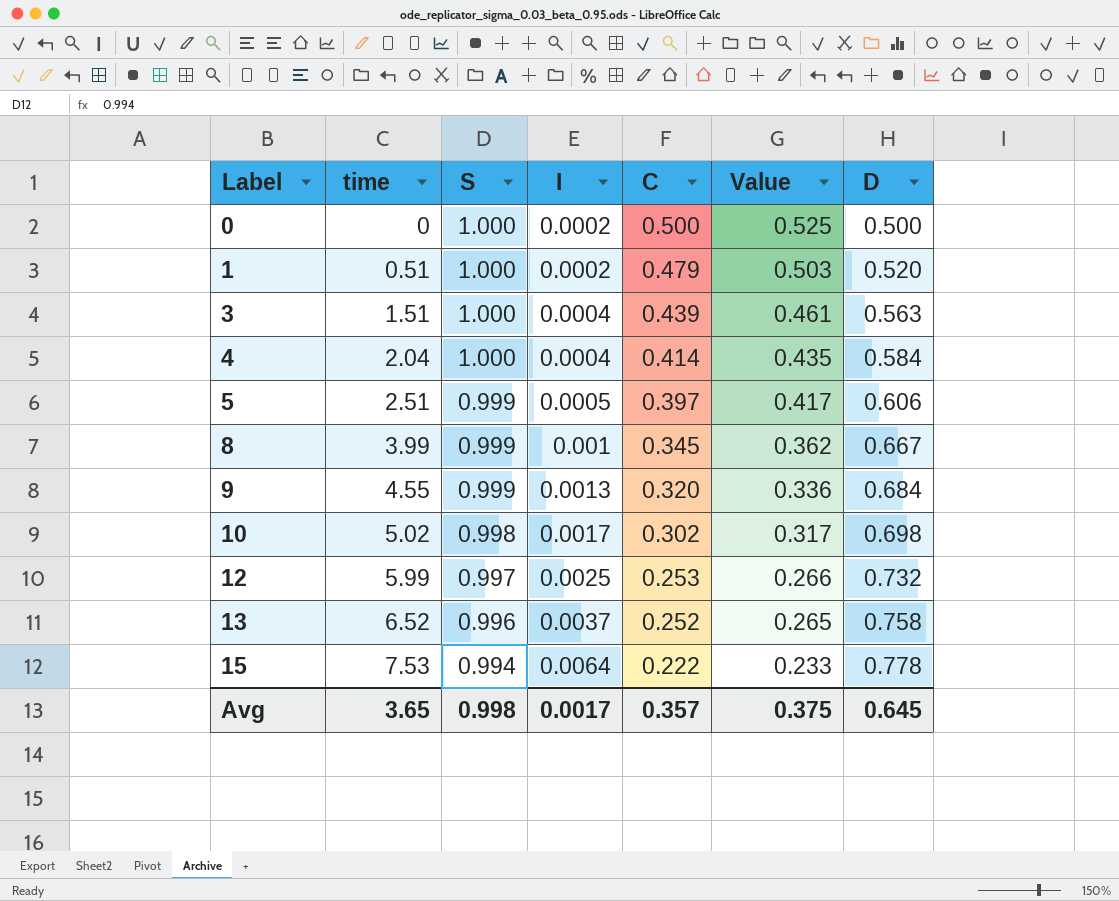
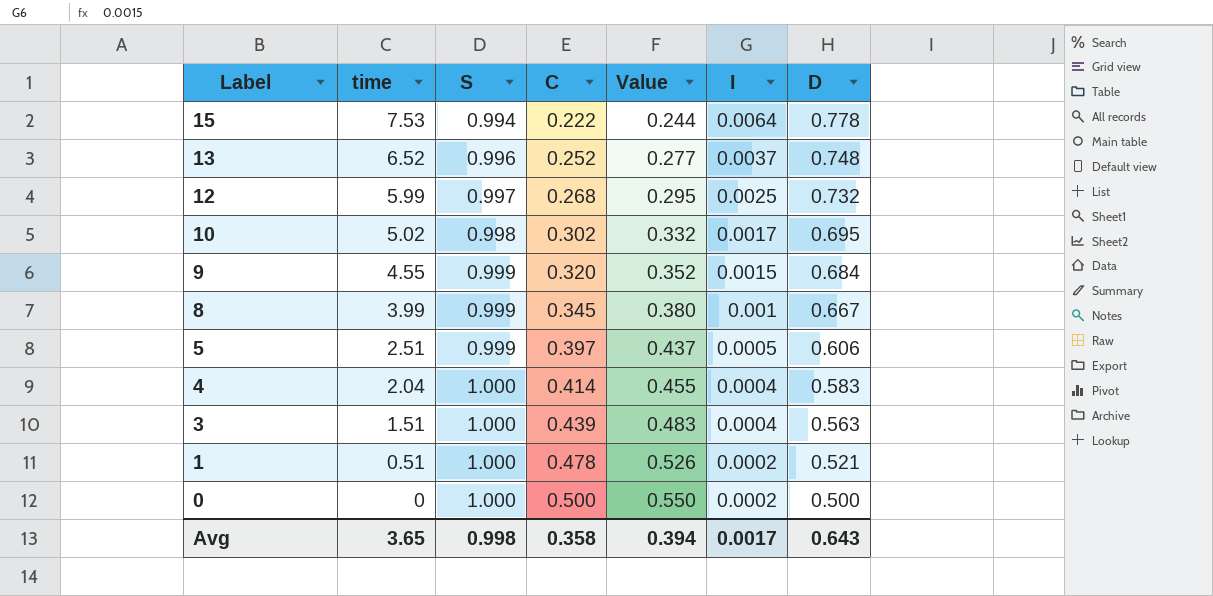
row order: Label ascending -> Label descending
column Value | formula: [C] * 1.05 -> [C] * 1.1
column I | position: 4 -> 6
13 | D: 0.758 -> 0.748
12 | C: 0.253 -> 0.268
10 | D: 0.698 -> 0.695
9 | I: 0.0013 -> 0.0015
4 | D: 0.584 -> 0.583
1 | C: 0.479 -> 0.478
1 | D: 0.520 -> 0.521
Avg | C: 0.357 -> 0.358
Avg | Value: 0.375 -> 0.394
Avg | D: 0.645 -> 0.643

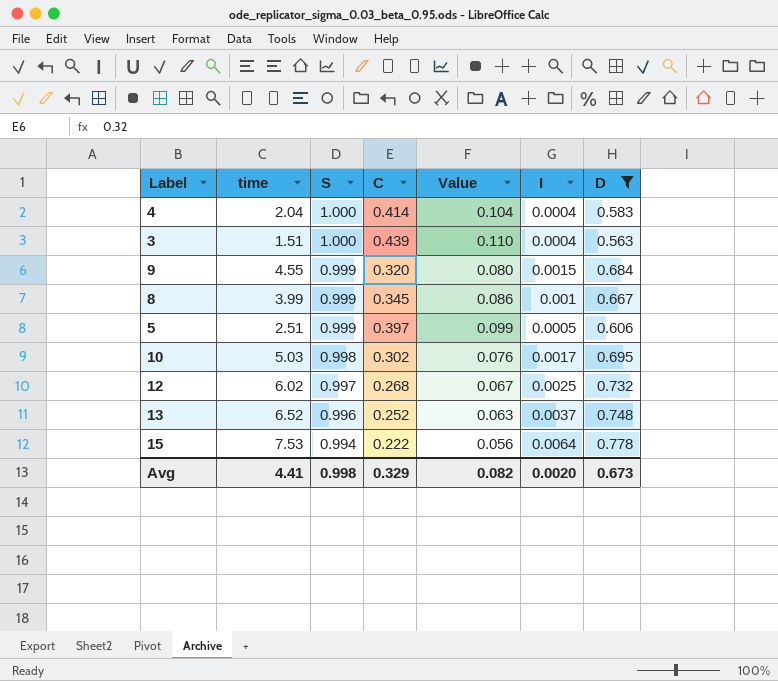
filter: none -> D >= 0.563
row order: Label descending -> S descending
column Value | formula: [C] * 1.1 -> [C] * 0.25
10 | time: 5.02 -> 5.03
12 | time: 5.99 -> 6.02
Avg | time: 3.65 -> 4.41
Avg | C: 0.358 -> 0.329
Avg | Value: 0.394 -> 0.082
Avg | I: 0.0017 -> 0.0020
Avg | D: 0.643 -> 0.673

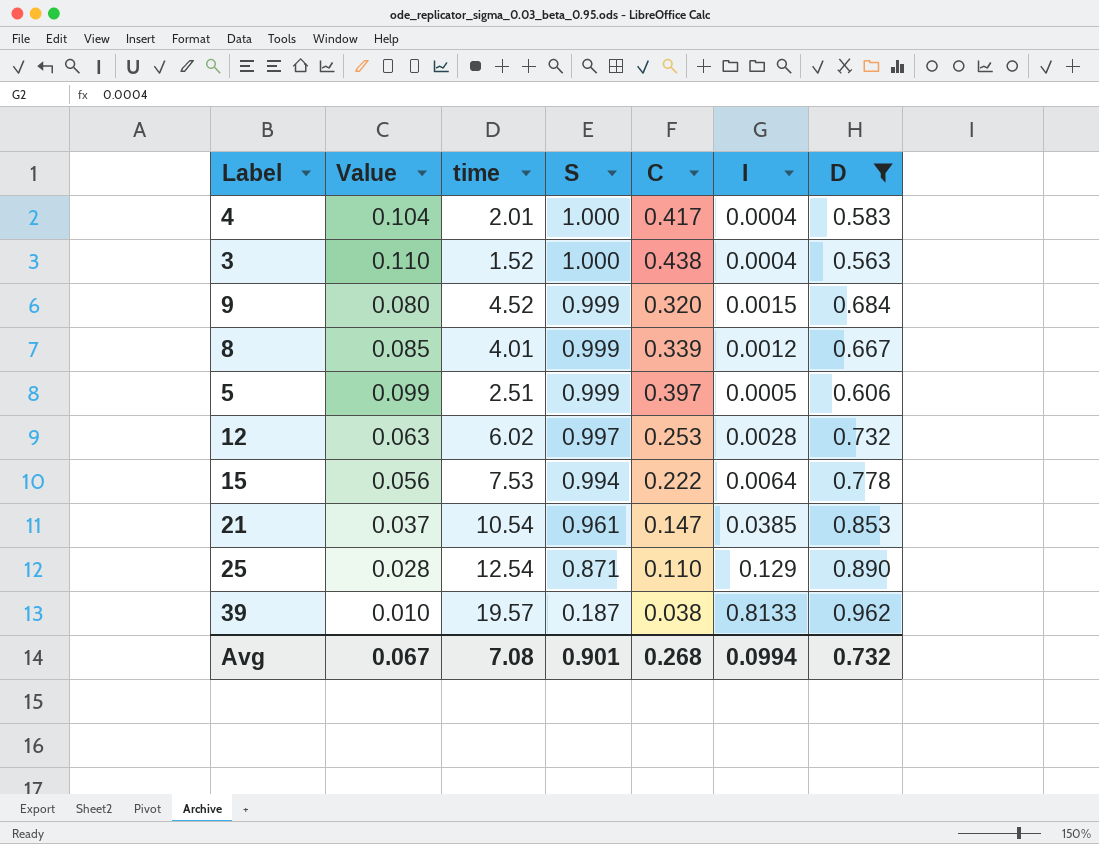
column Value | position: 5 -> 2
row 10: 5.03 | 0.998 | 0.302 | 0.076 | 0.0017 | 0.695 -> none
row 13: 6.52 | 0.996 | 0.252 | 0.063 | 0.0037 | 0.748 -> none
4 | time: 2.04 -> 2.01
4 | C: 0.414 -> 0.417
3 | time: 1.51 -> 1.52
3 | C: 0.439 -> 0.438
9 | time: 4.55 -> 4.52
8 | Value: 0.086 -> 0.085
8 | time: 3.99 -> 4.01
8 | C: 0.345 -> 0.339
8 | I: 0.001 -> 0.0012
12 | Value: 0.067 -> 0.063
12 | C: 0.268 -> 0.253
12 | I: 0.0025 -> 0.0028
row 21: none -> 0.037 | 10.54 | 0.961 | 0.147 | 0.0385 | 0.853
row 25: none -> 0.028 | 12.54 | 0.871 | 0.110 | 0.129 | 0.890
row 39: none -> 0.010 | 19.57 | 0.187 | 0.038 | 0.8133 | 0.962
Avg | Value: 0.082 -> 0.067
Avg | time: 4.41 -> 7.08
Avg | S: 0.998 -> 0.901
Avg | C: 0.329 -> 0.268
Avg | I: 0.0020 -> 0.0994
Avg | D: 0.673 -> 0.732

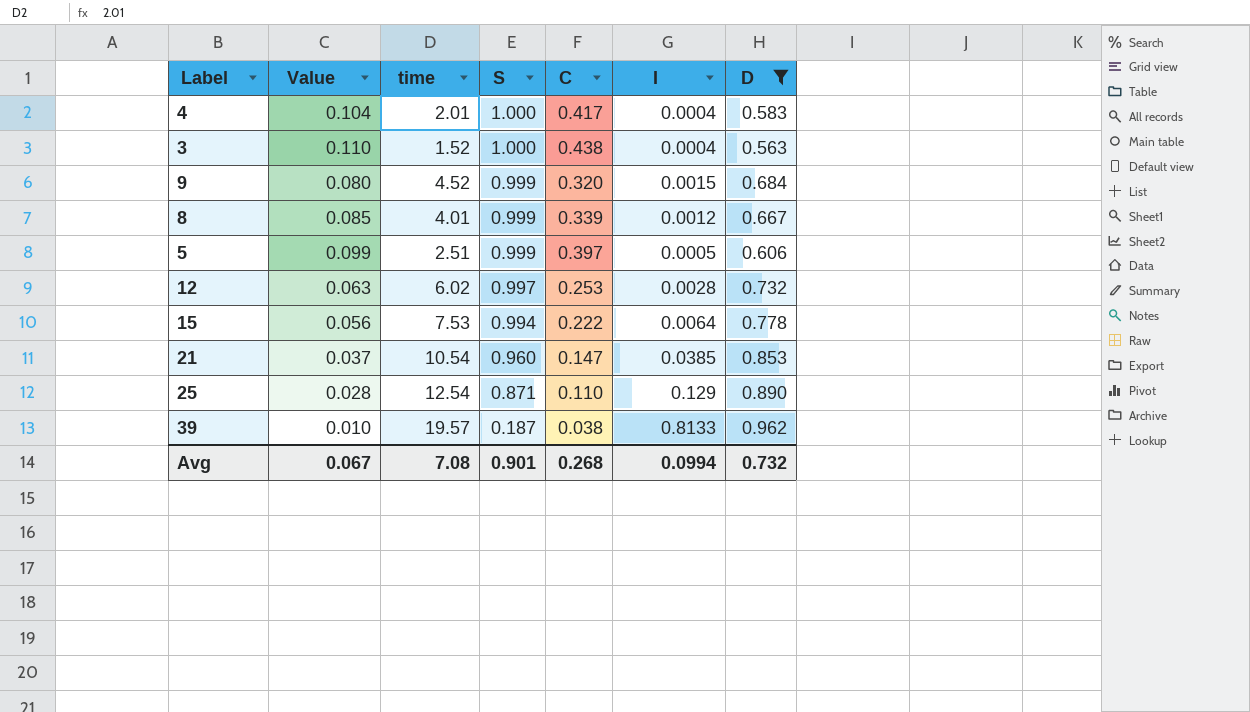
21 | S: 0.961 -> 0.960

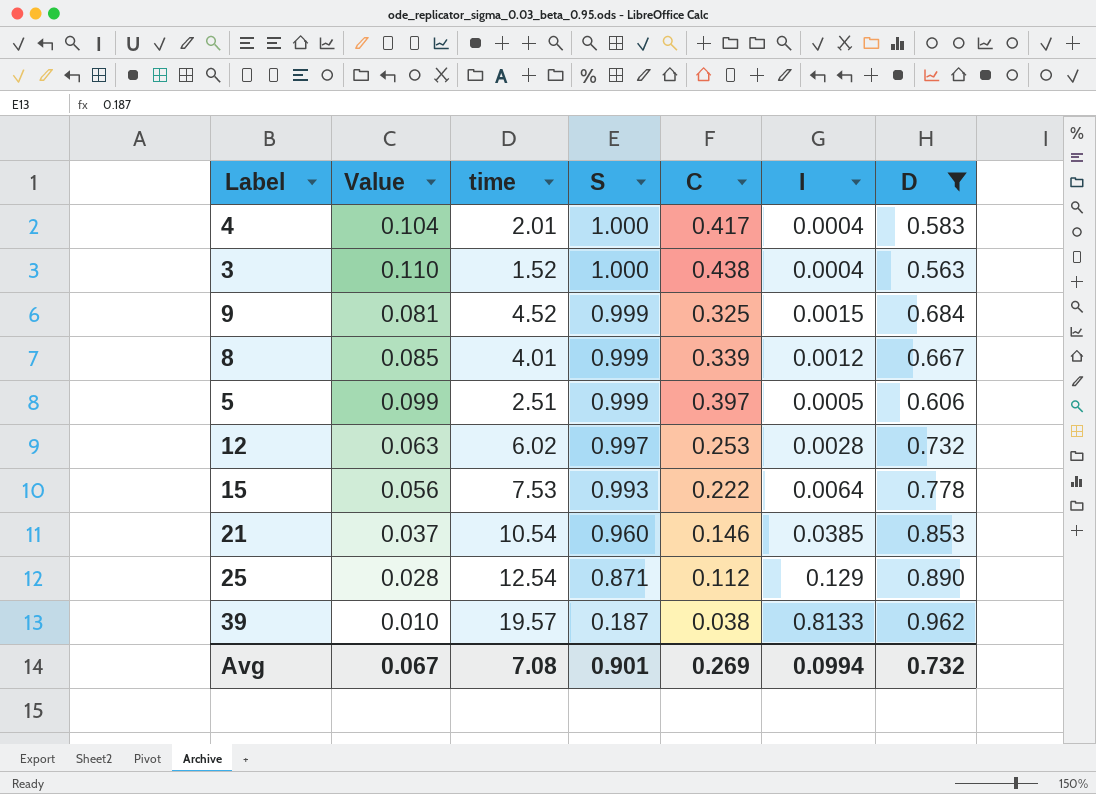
9 | Value: 0.080 -> 0.081
9 | C: 0.320 -> 0.325
15 | S: 0.994 -> 0.993
21 | C: 0.147 -> 0.146
25 | C: 0.110 -> 0.112
Avg | C: 0.268 -> 0.269

